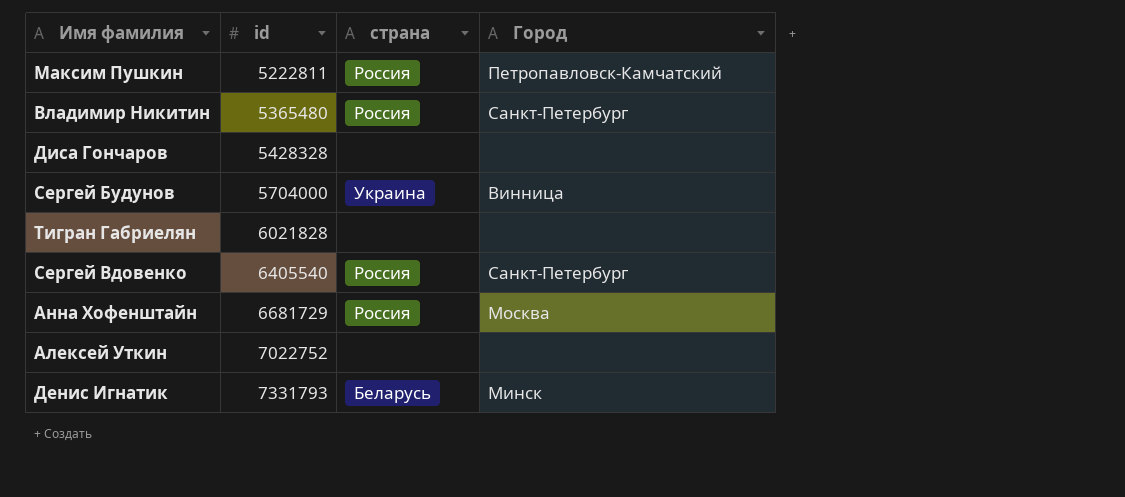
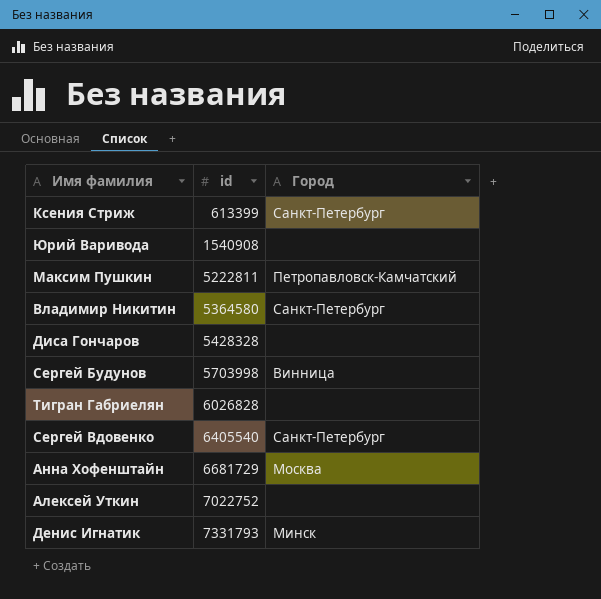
column страна | position: 3 -> none
row Ксения Стриж: none -> 613399 | Санкт-Петербург
row Юрий Варивода: none -> 1540908 | none
Владимир Никитин | id: 5365480 -> 5364580
Сергей Будунов | id: 5704000 -> 5703998
Тигран Габриелян | id: 6021828 -> 6026828

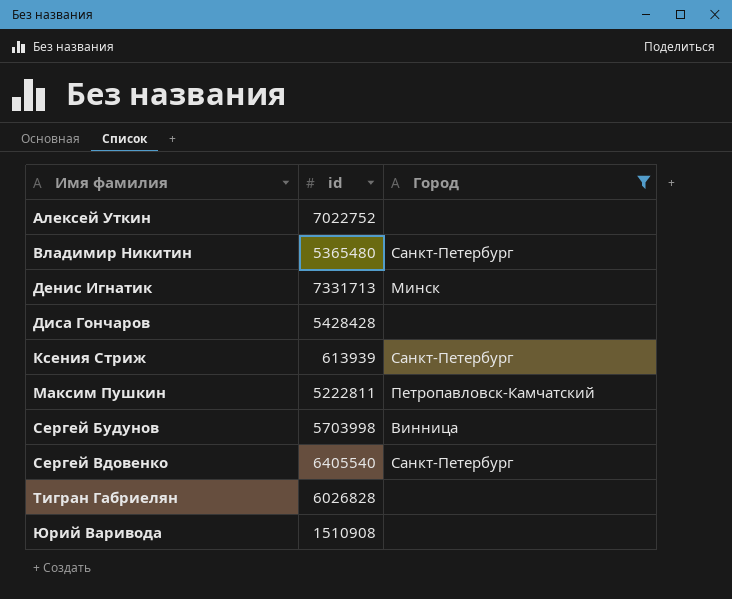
filter: none -> Город != Москва
row order: id ascending -> Имя фамилия ascending
Владимир Никитин | id: 5364580 -> 5365480
Денис Игнатик | id: 7331793 -> 7331713
Диса Гончаров | id: 5428328 -> 5428428
Ксения Стриж | id: 613399 -> 613939
Юрий Варивода | id: 1540908 -> 1510908

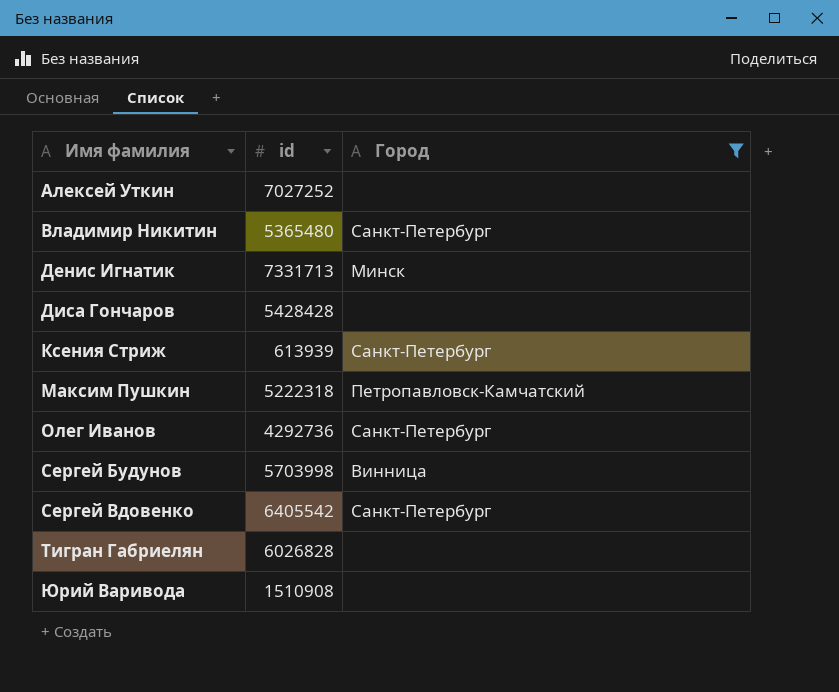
Алексей Уткин | id: 7022752 -> 7027252
Максим Пушкин | id: 5222811 -> 5222318
row Олег Иванов: none -> 4292736 | Санкт-Петербург
Сергей Вдовенко | id: 6405540 -> 6405542

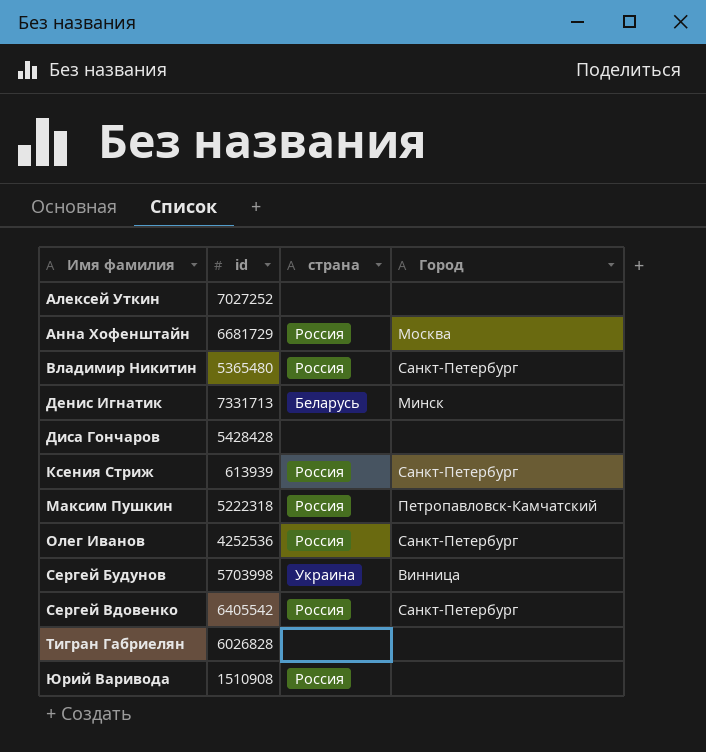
filter: Город != Москва -> none
column страна | position: none -> 3
Олег Иванов | id: 4292736 -> 4252536

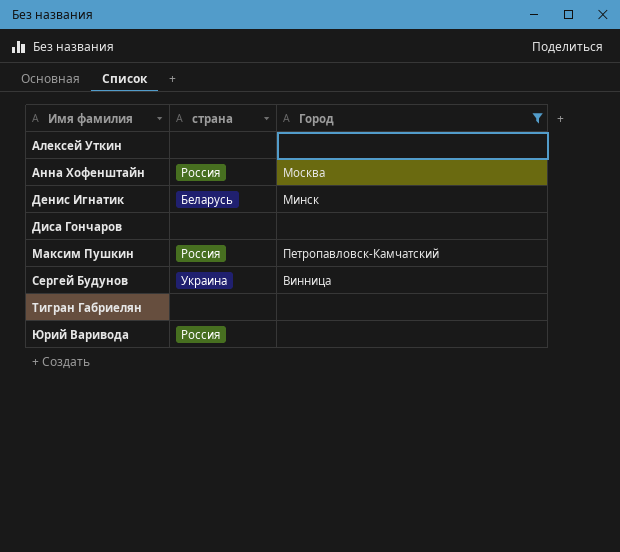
filter: none -> Город != Санкт-Петербург
column id | position: 2 -> none

